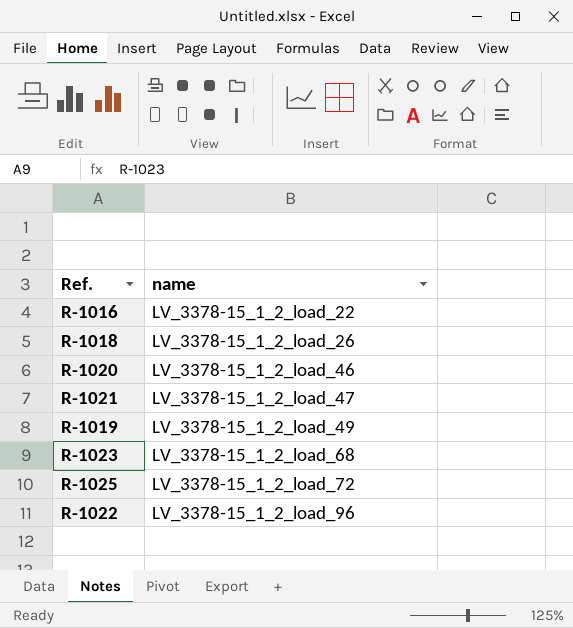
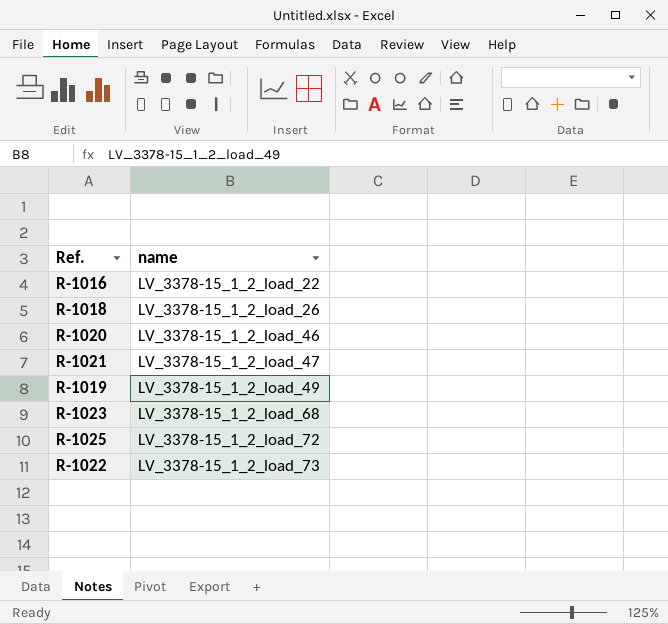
R-1022 | name: LV_3378-15_1_2_load_96 -> LV_3378-15_1_2_load_73

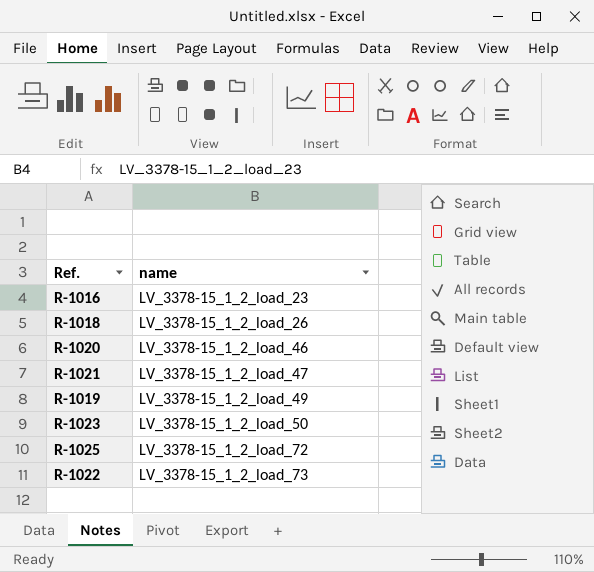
R-1016 | name: LV_3378-15_1_2_load_22 -> LV_3378-15_1_2_load_23
R-1023 | name: LV_3378-15_1_2_load_68 -> LV_3378-15_1_2_load_50

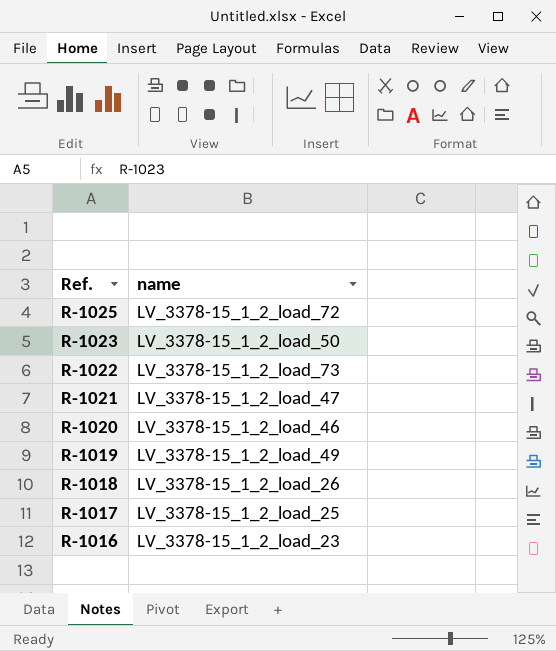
row order: name ascending -> Ref. descending
row R-1017: none -> LV_3378-15_1_2_load_25

